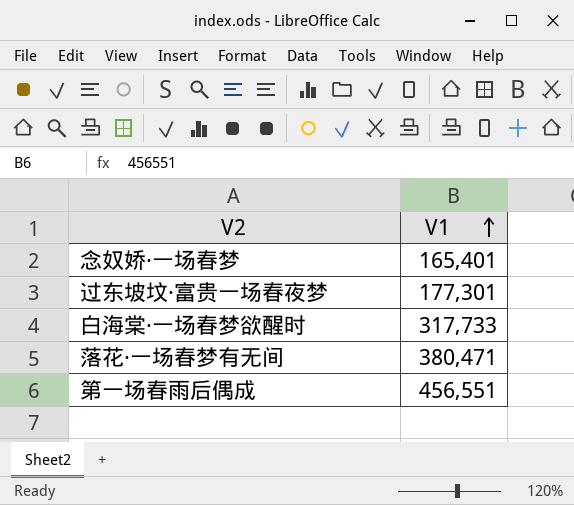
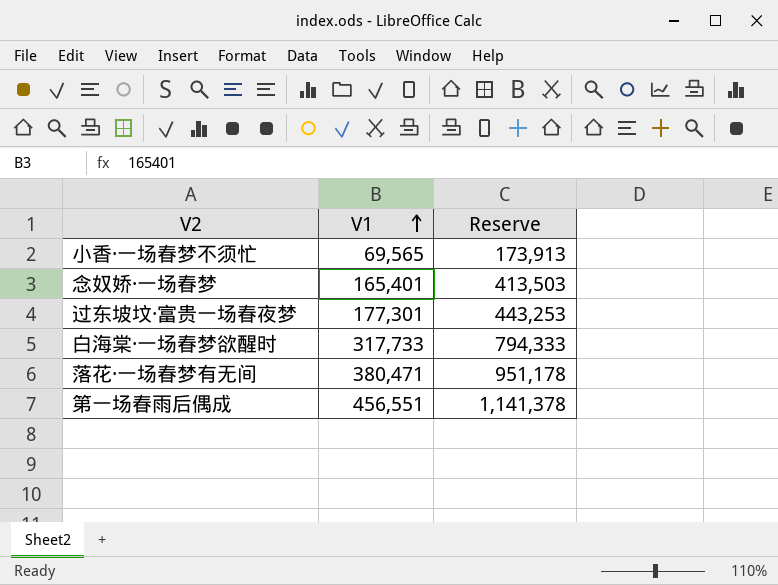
column Reserve | formula: none -> [V1] * 2.5
row 小香·一场春梦不须忙: none -> 69,565 | 173,913

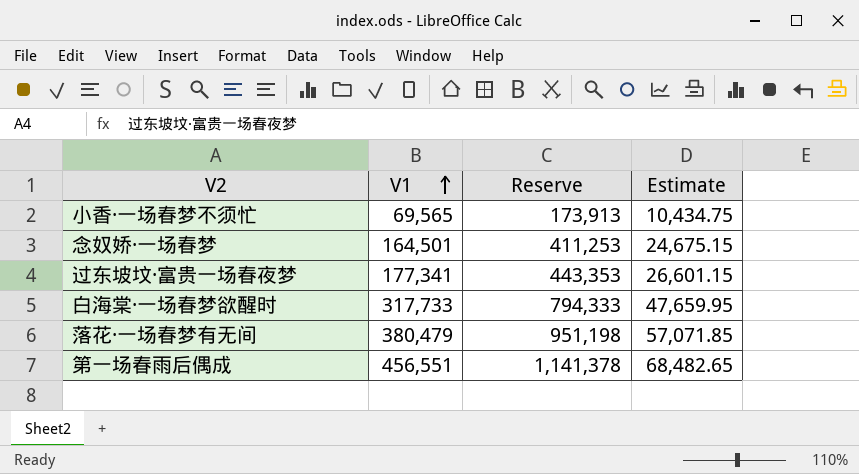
column Estimate | formula: none -> [V1] * 0.15
念奴娇·一场春梦 | V1: 165,401 -> 164,501
念奴娇·一场春梦 | Reserve: 413,503 -> 411,253
过东坡坟·富贵一场春夜梦 | V1: 177,301 -> 177,341
过东坡坟·富贵一场春夜梦 | Reserve: 443,253 -> 443,353
落花·一场春梦有无间 | V1: 380,471 -> 380,479
落花·一场春梦有无间 | Reserve: 951,178 -> 951,198

